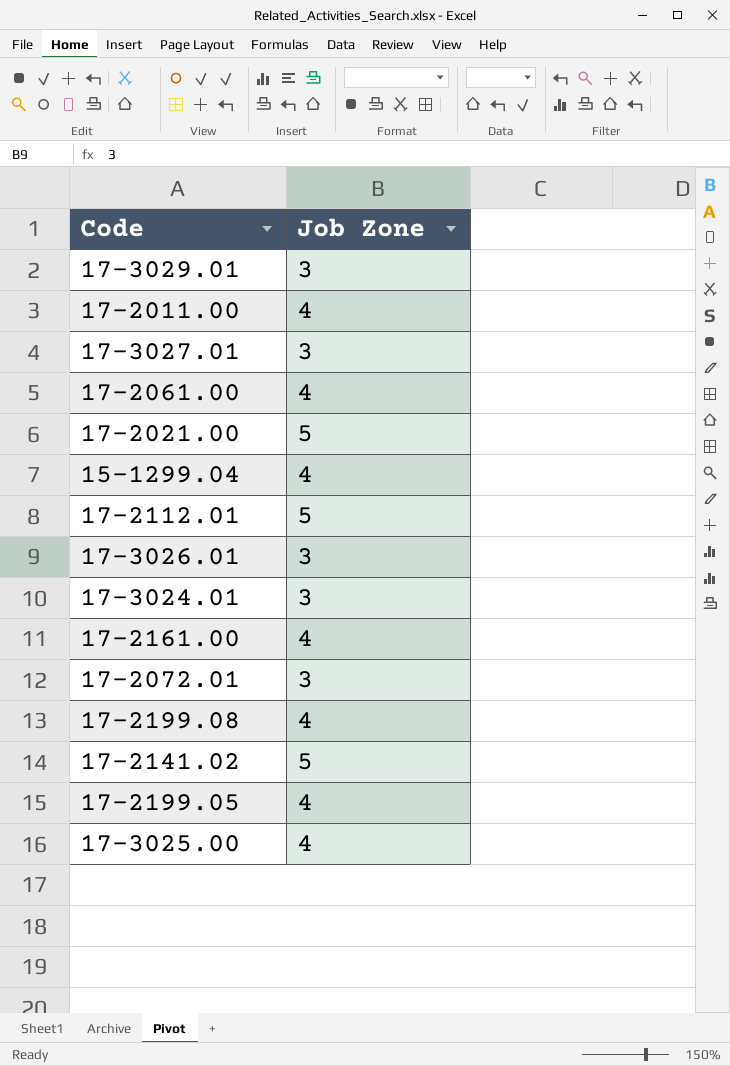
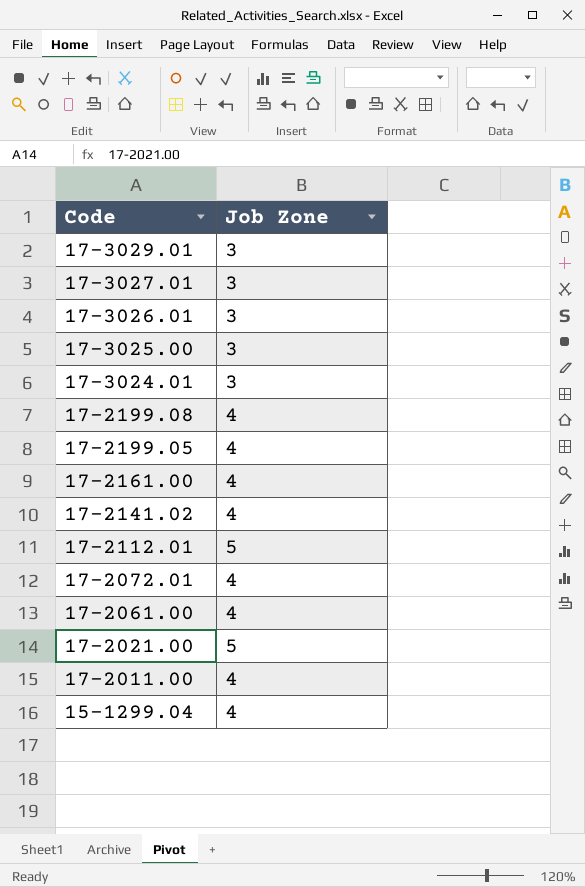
row order: none -> Code descending
17-3025.00 | Job Zone: 4 -> 3
17-2141.02 | Job Zone: 5 -> 4
17-2072.01 | Job Zone: 3 -> 4

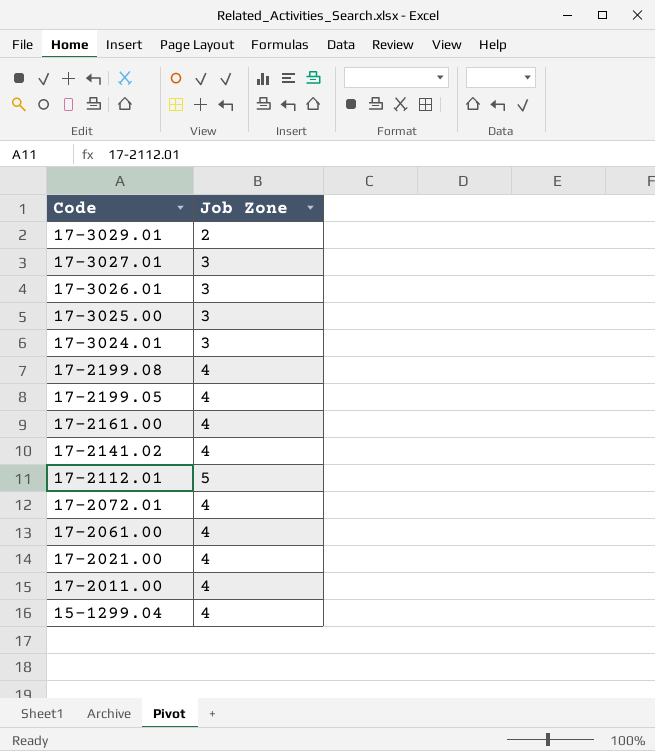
17-3029.01 | Job Zone: 3 -> 2
17-2021.00 | Job Zone: 5 -> 4

